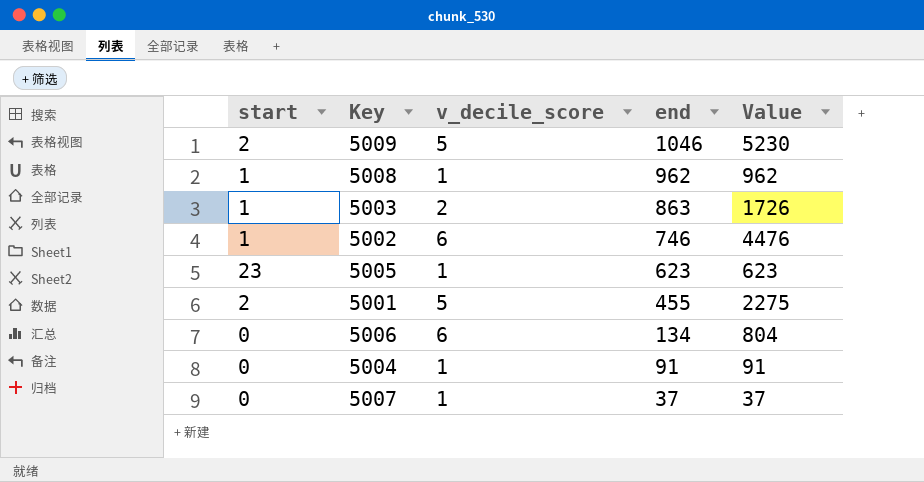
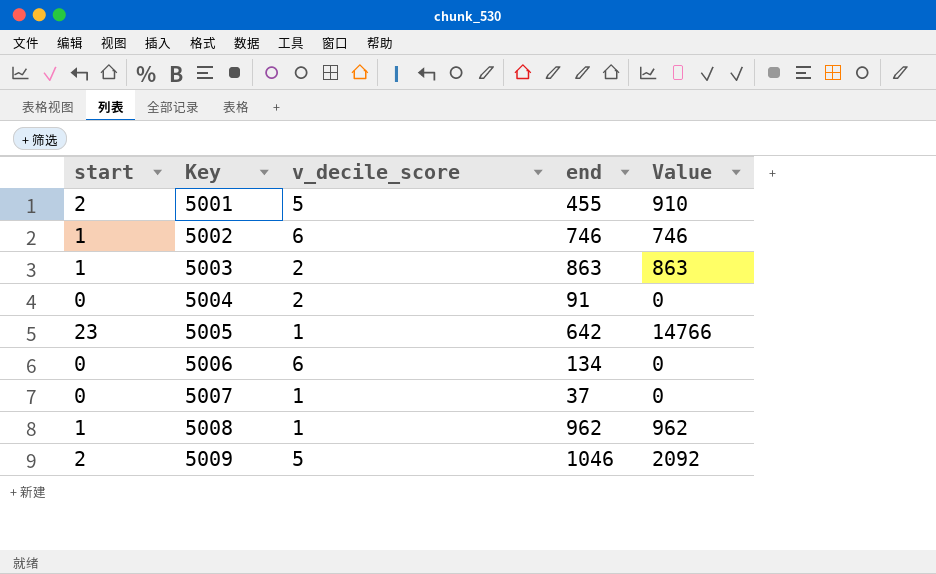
row order: end descending -> Key ascending
column Value | formula: [v_decile_score] * [end] -> [start] * [end]
5004 | v_decile_score: 1 -> 2
5005 | end: 623 -> 642

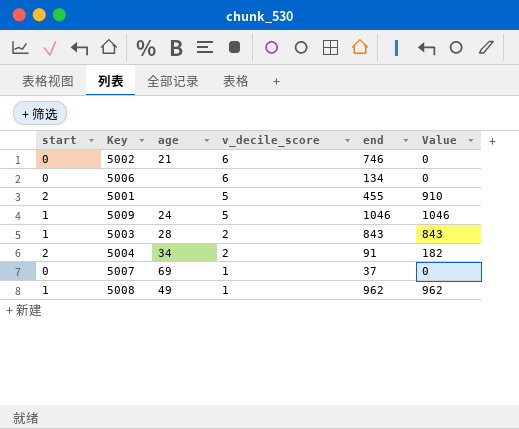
row order: Key ascending -> v_decile_score descending
column age | position: none -> 3
row 5005: 23 | 1 | 642 | 14766 -> none
5002 | start: 1 -> 0
5002 | Value: 746 -> 0
5009 | start: 2 -> 1
5009 | Value: 2092 -> 1046
5003 | end: 863 -> 843
5003 | Value: 863 -> 843
5004 | start: 0 -> 2
5004 | Value: 0 -> 182

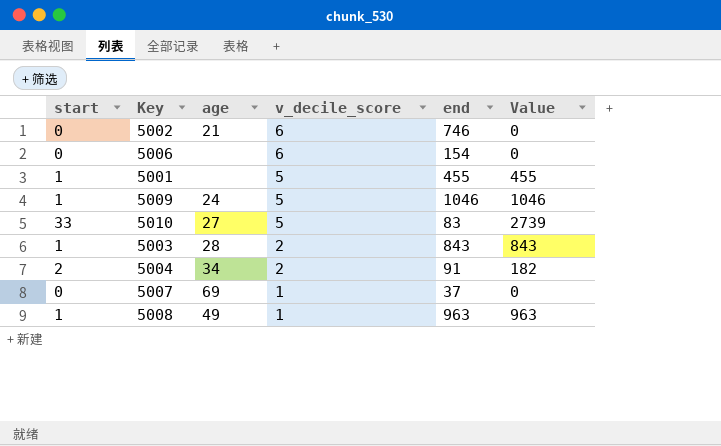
5006 | end: 134 -> 154
5001 | start: 2 -> 1
5001 | Value: 910 -> 455
row 5010: none -> 33 | 27 | 5 | 83 | 2739
5008 | end: 962 -> 963
5008 | Value: 962 -> 963

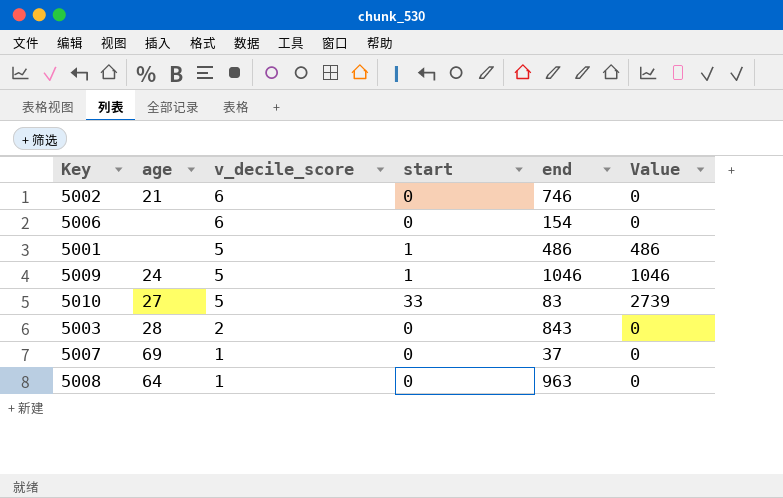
column start | position: 1 -> 4
row 5004: 2 | 34 | 2 | 91 | 182 -> none
5001 | end: 455 -> 486
5001 | Value: 455 -> 486
5003 | start: 1 -> 0
5003 | Value: 843 -> 0
5008 | age: 49 -> 64
5008 | start: 1 -> 0
5008 | Value: 963 -> 0

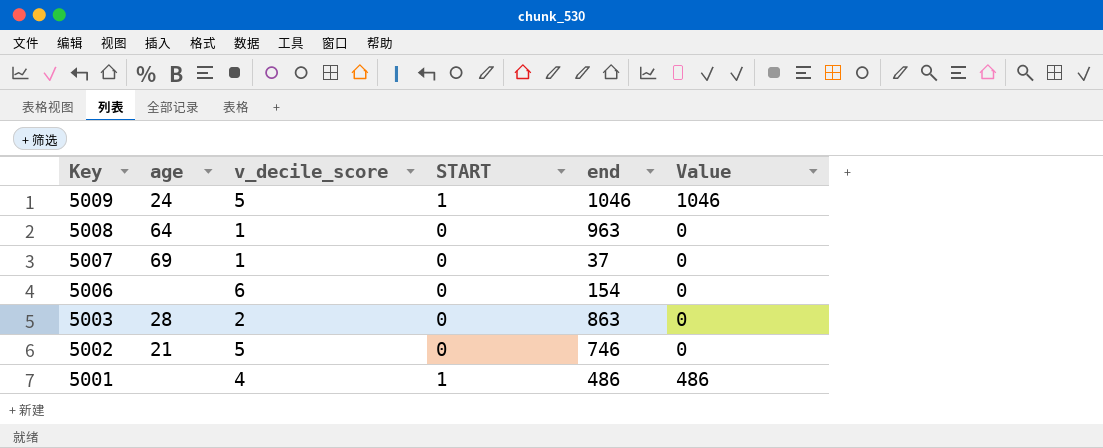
row order: v_decile_score descending -> Key descending
column name: start -> START
row 5010: 27 | 5 | 33 | 83 | 2739 -> none
5003 | end: 843 -> 863
5002 | v_decile_score: 6 -> 5
5001 | v_decile_score: 5 -> 4

